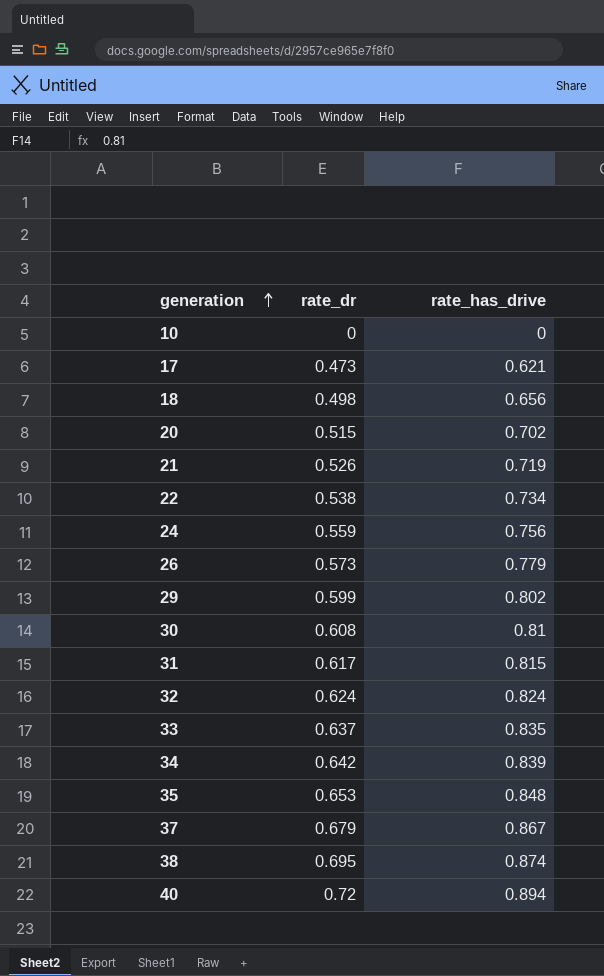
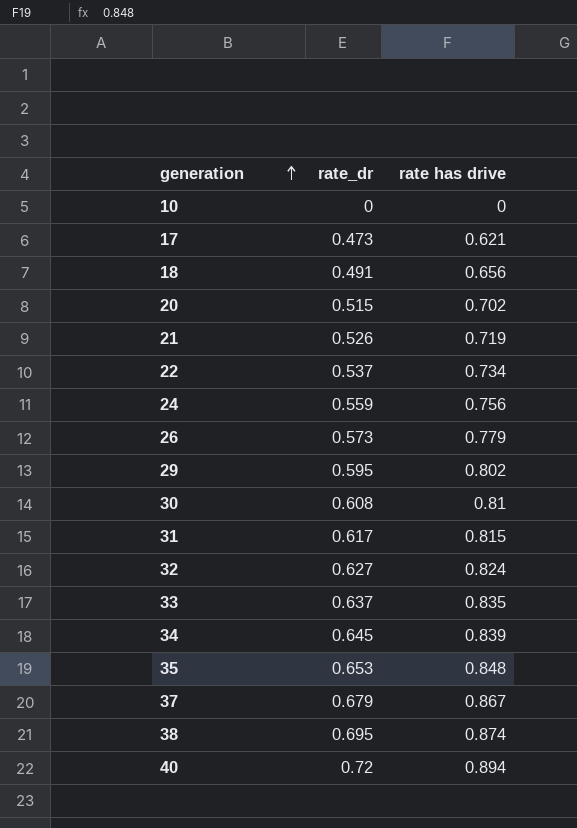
column name: rate_has_drive -> rate has drive
18 | rate_dr: 0.498 -> 0.491
22 | rate_dr: 0.538 -> 0.537
29 | rate_dr: 0.599 -> 0.595
32 | rate_dr: 0.624 -> 0.627
34 | rate_dr: 0.642 -> 0.645

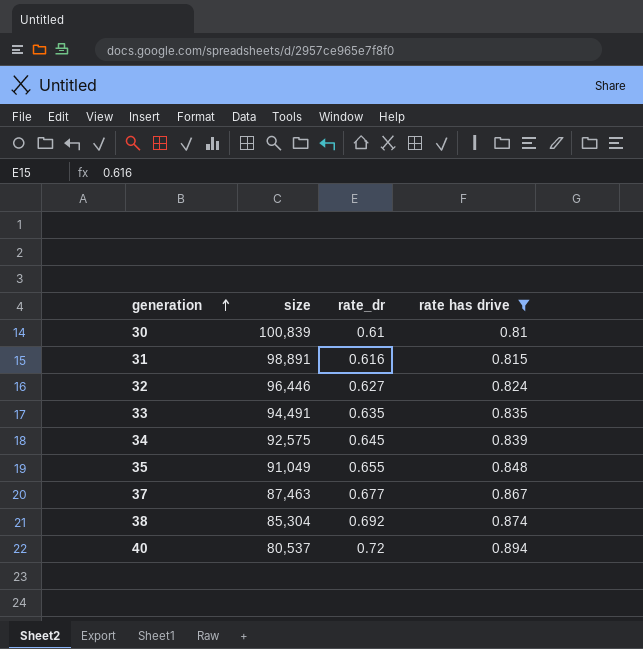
filter: none -> rate has drive >= 0.81
column size | position: none -> 2
30 | rate_dr: 0.608 -> 0.61
31 | rate_dr: 0.617 -> 0.616
33 | rate_dr: 0.637 -> 0.635
35 | rate_dr: 0.653 -> 0.655
37 | rate_dr: 0.679 -> 0.677
38 | rate_dr: 0.695 -> 0.692

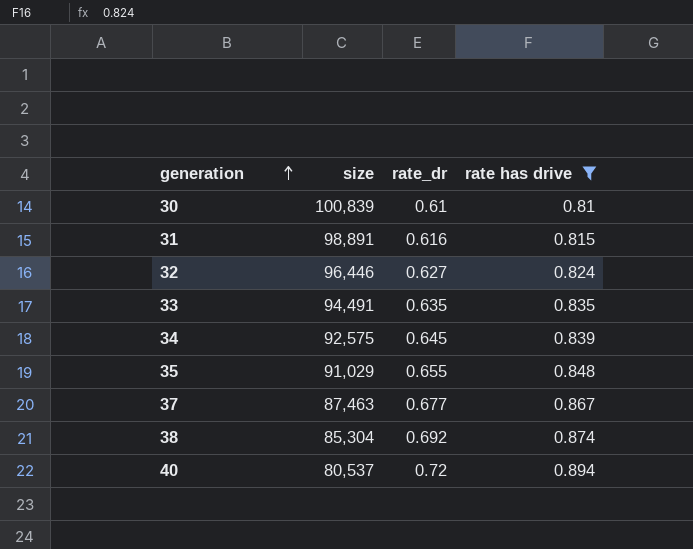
35 | size: 91,049 -> 91,029

